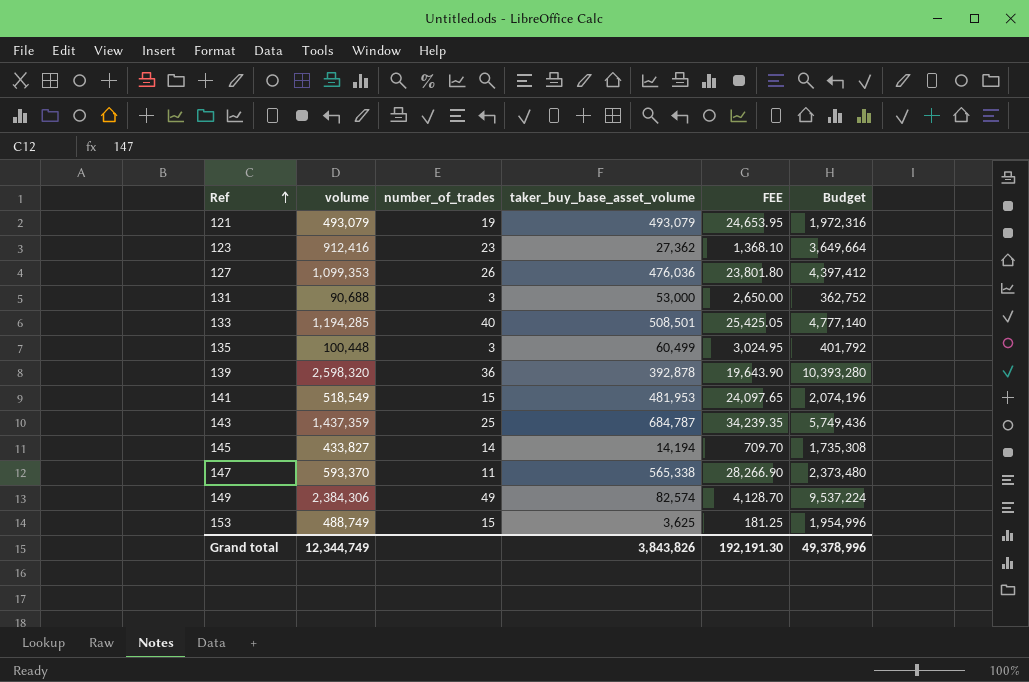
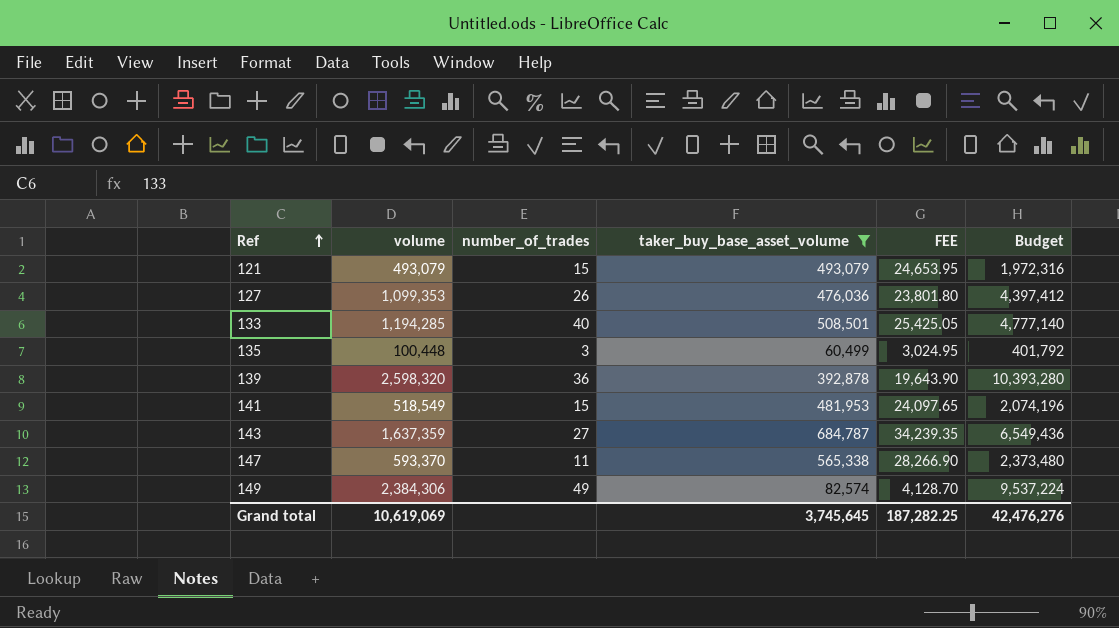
filter: none -> taker_buy_base_asset_volume >= 60,499
121 | number_of_trades: 19 -> 15
143 | volume: 1,437,359 -> 1,637,359
143 | number_of_trades: 25 -> 27
143 | Budget: 5,749,436 -> 6,549,436
Grand total | volume: 12,344,749 -> 10,619,069
Grand total | taker_buy_base_asset_volume: 3,843,826 -> 3,745,645
Grand total | FEE: 192,191.30 -> 187,282.25
Grand total | Budget: 49,378,996 -> 42,476,276

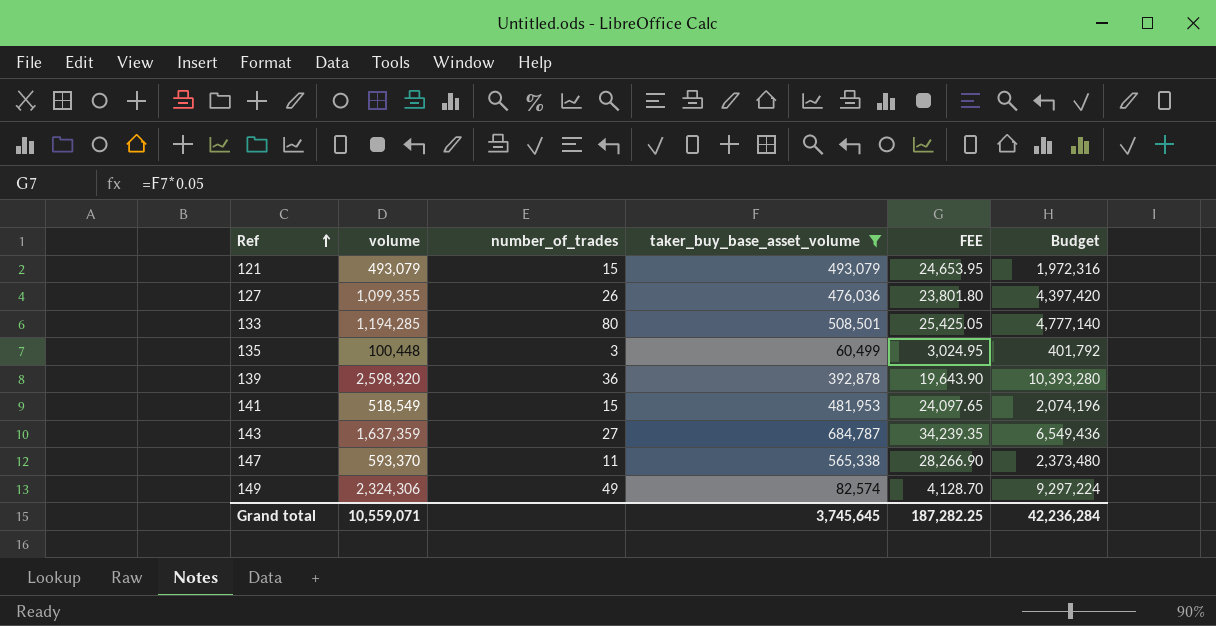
127 | volume: 1,099,353 -> 1,099,355
127 | Budget: 4,397,412 -> 4,397,420
133 | number_of_trades: 40 -> 80
149 | volume: 2,384,306 -> 2,324,306
149 | Budget: 9,537,224 -> 9,297,224
Grand total | volume: 10,619,069 -> 10,559,071
Grand total | Budget: 42,476,276 -> 42,236,284

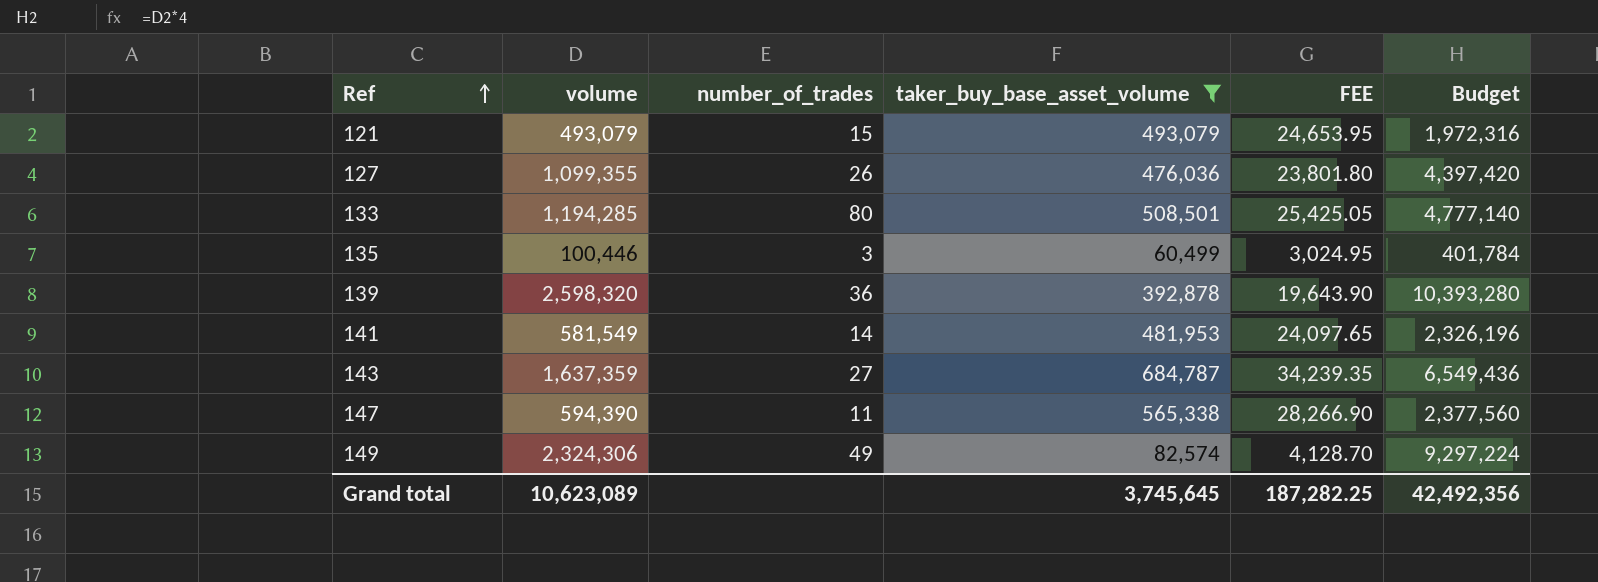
135 | volume: 100,448 -> 100,446
135 | Budget: 401,792 -> 401,784
141 | volume: 518,549 -> 581,549
141 | number_of_trades: 15 -> 14
141 | Budget: 2,074,196 -> 2,326,196
147 | volume: 593,370 -> 594,390
147 | Budget: 2,373,480 -> 2,377,560
Grand total | volume: 10,559,071 -> 10,623,089
Grand total | Budget: 42,236,284 -> 42,492,356

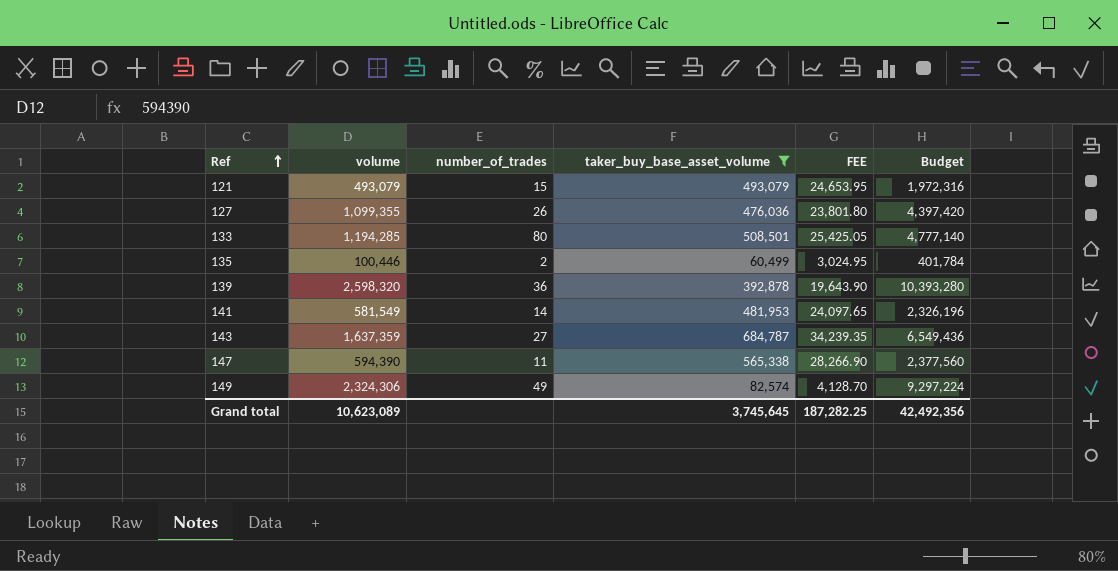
135 | number_of_trades: 3 -> 2

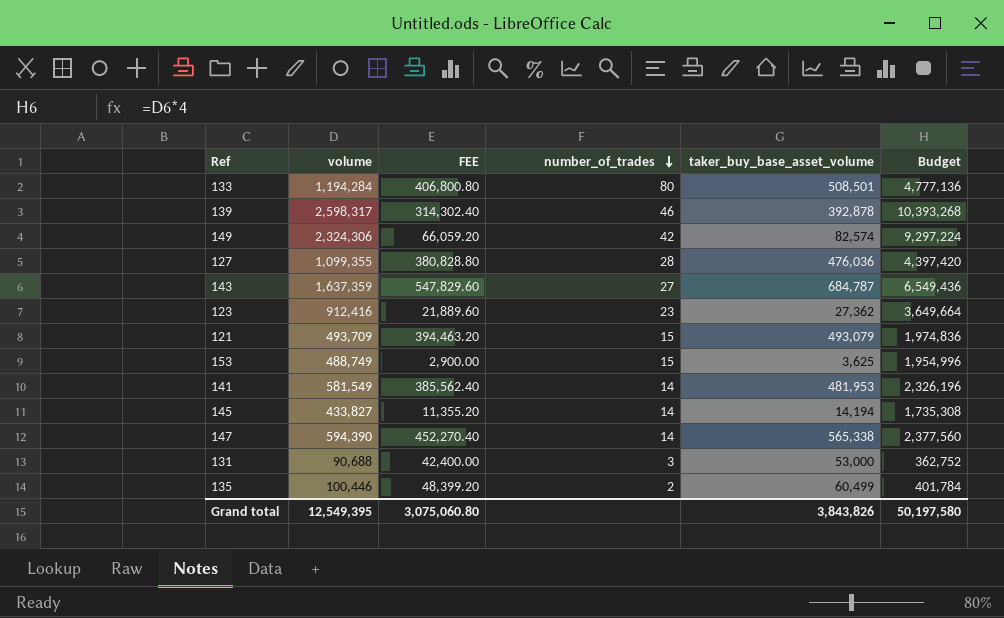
filter: taker_buy_base_asset_volume >= 60,499 -> none
row order: Ref ascending -> number_of_trades descending
column FEE | formula: [taker_buy_base_asset_volume] * 0.05 -> [taker_buy_base_asset_volume] * 0.8
column FEE | position: 5 -> 3
133 | volume: 1,194,285 -> 1,194,284
133 | Budget: 4,777,140 -> 4,777,136
139 | volume: 2,598,320 -> 2,598,317
139 | number_of_trades: 36 -> 46
139 | Budget: 10,393,280 -> 10,393,268
149 | number_of_trades: 49 -> 42
127 | number_of_trades: 26 -> 28
121 | volume: 493,079 -> 493,709
121 | Budget: 1,972,316 -> 1,974,836
147 | number_of_trades: 11 -> 14
Grand total | volume: 10,623,089 -> 12,549,395
Grand total | FEE: 187,282.25 -> 3,075,060.80
Grand total | taker_buy_base_asset_volume: 3,745,645 -> 3,843,826
Grand total | Budget: 42,492,356 -> 50,197,580

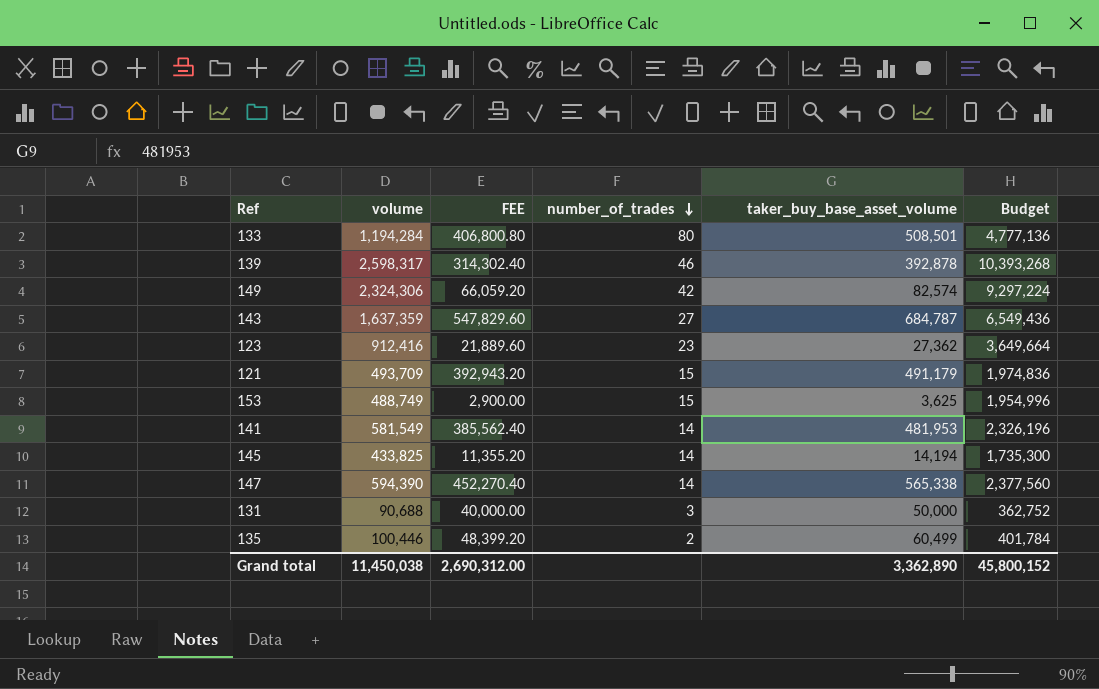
row 127: 1,099,355 | 380,828.80 | 28 | 476,036 | 4,397,420 -> none
121 | FEE: 394,463.20 -> 392,943.20
121 | taker_buy_base_asset_volume: 493,079 -> 491,179
145 | volume: 433,827 -> 433,825
145 | Budget: 1,735,308 -> 1,735,300
131 | FEE: 42,400.00 -> 40,000.00
131 | taker_buy_base_asset_volume: 53,000 -> 50,000
Grand total | volume: 12,549,395 -> 11,450,038
Grand total | FEE: 3,075,060.80 -> 2,690,312.00
Grand total | taker_buy_base_asset_volume: 3,843,826 -> 3,362,890
Grand total | Budget: 50,197,580 -> 45,800,152

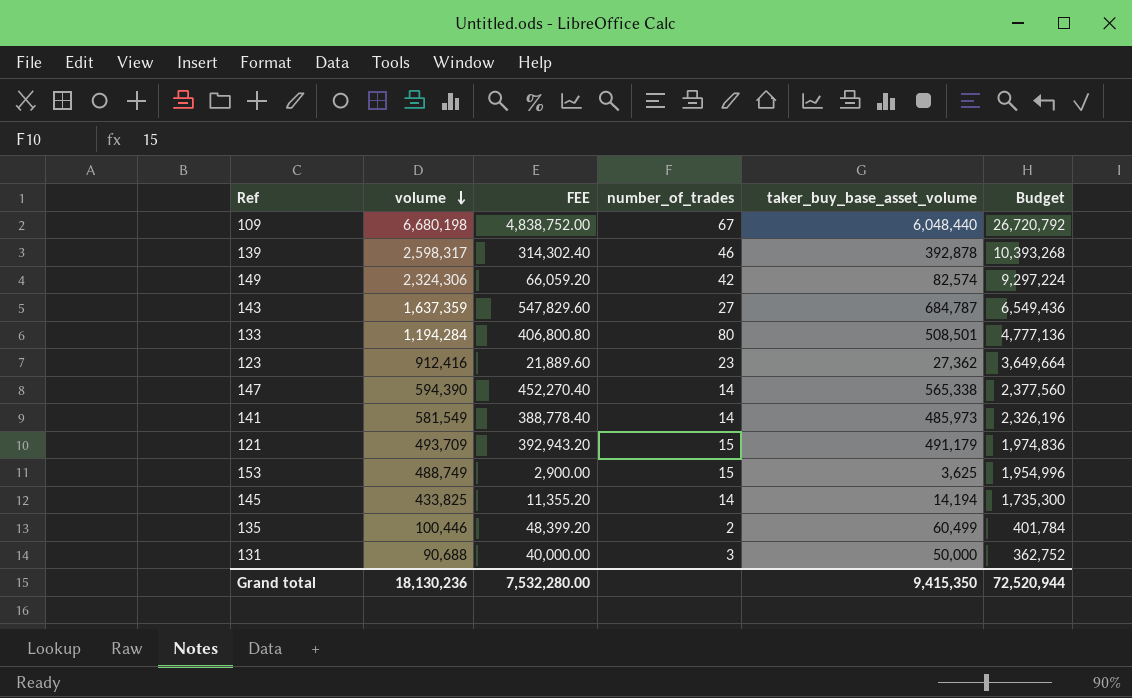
row order: number_of_trades descending -> volume descending
row 109: none -> 6,680,198 | 4,838,752.00 | 67 | 6,048,440 | 26,720,792
141 | FEE: 385,562.40 -> 388,778.40
141 | taker_buy_base_asset_volume: 481,953 -> 485,973
Grand total | volume: 11,450,038 -> 18,130,236
Grand total | FEE: 2,690,312.00 -> 7,532,280.00
Grand total | taker_buy_base_asset_volume: 3,362,890 -> 9,415,350
Grand total | Budget: 45,800,152 -> 72,520,944

